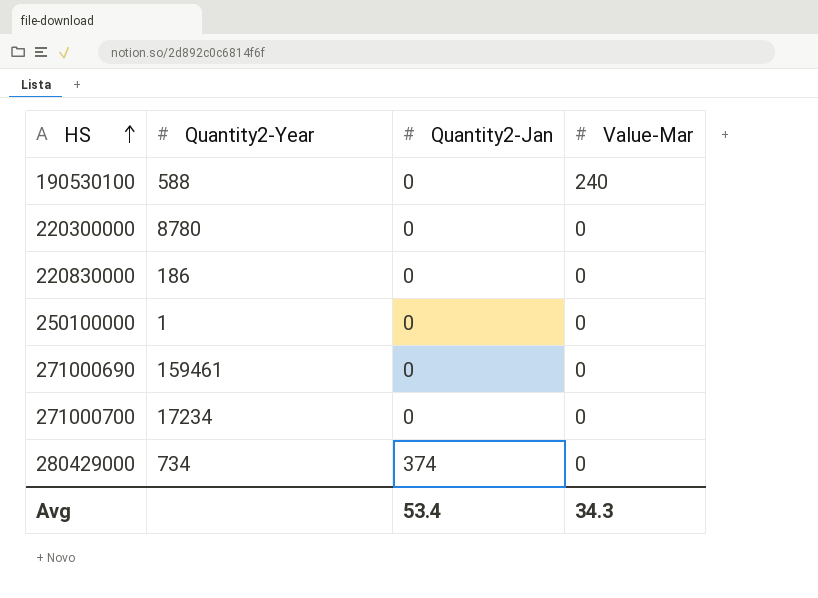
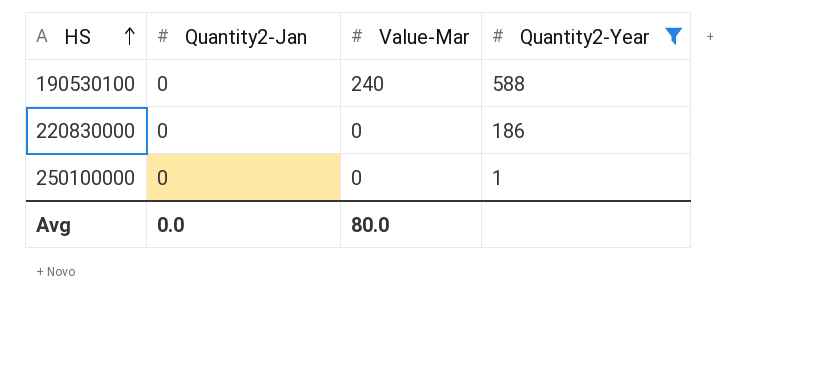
filter: none -> Quantity2-Year <= 588
column Quantity2-Year | position: 2 -> 4
Avg | Quantity2-Jan: 53.4 -> 0.0
Avg | Value-Mar: 34.3 -> 80.0

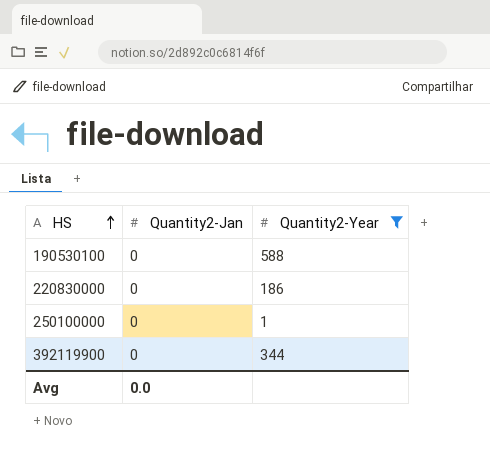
column Value-Mar | position: 3 -> none
row 392119900: none -> 0 | 344

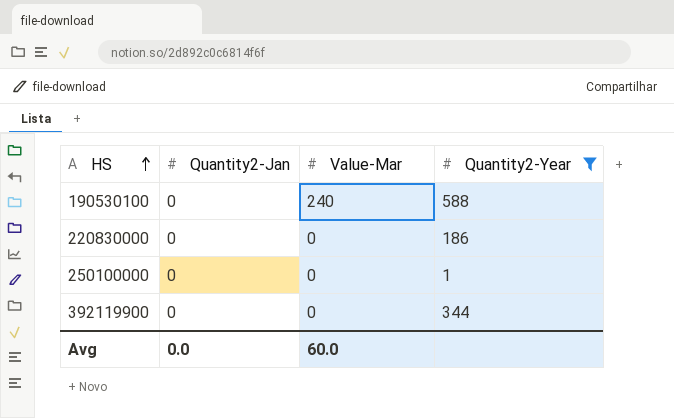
column Value-Mar | position: none -> 3

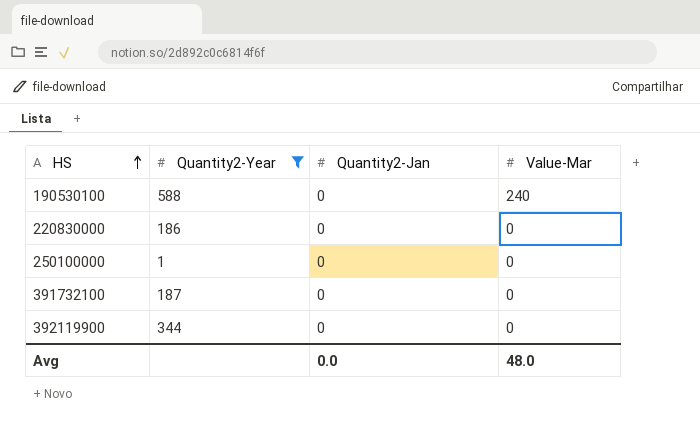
column Quantity2-Year | position: 4 -> 2
row 391732100: none -> 187 | 0 | 0
Avg | Value-Mar: 60.0 -> 48.0

